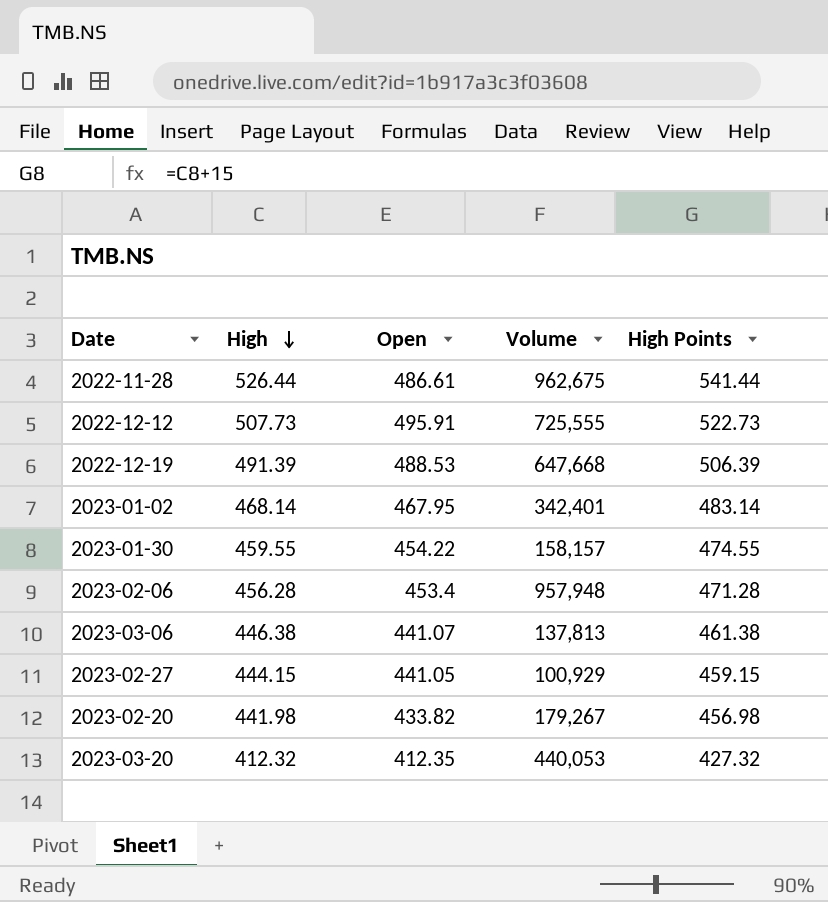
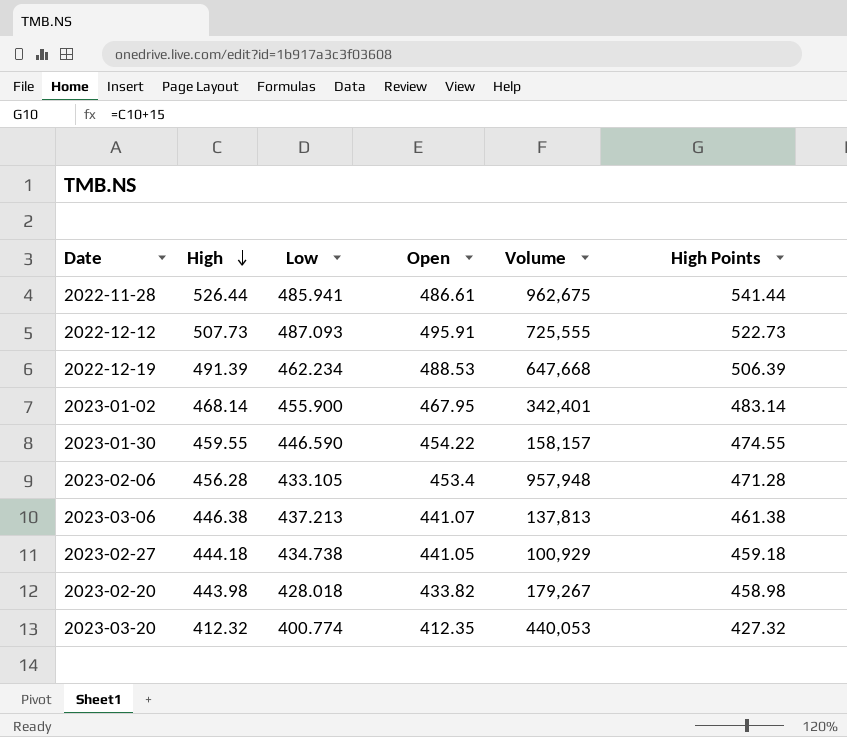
column Low | position: none -> 3
2023-02-27 | High: 444.15 -> 444.18
2023-02-27 | High Points: 459.15 -> 459.18
2023-02-20 | High: 441.98 -> 443.98
2023-02-20 | High Points: 456.98 -> 458.98

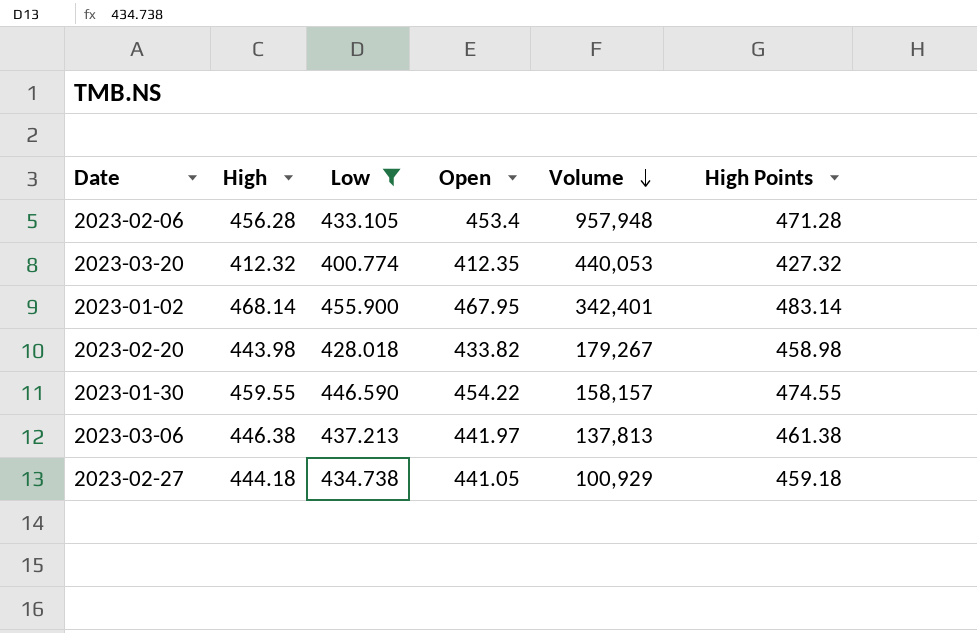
filter: none -> Low <= 455.900
row order: High descending -> Volume descending
2023-03-06 | Open: 441.07 -> 441.97

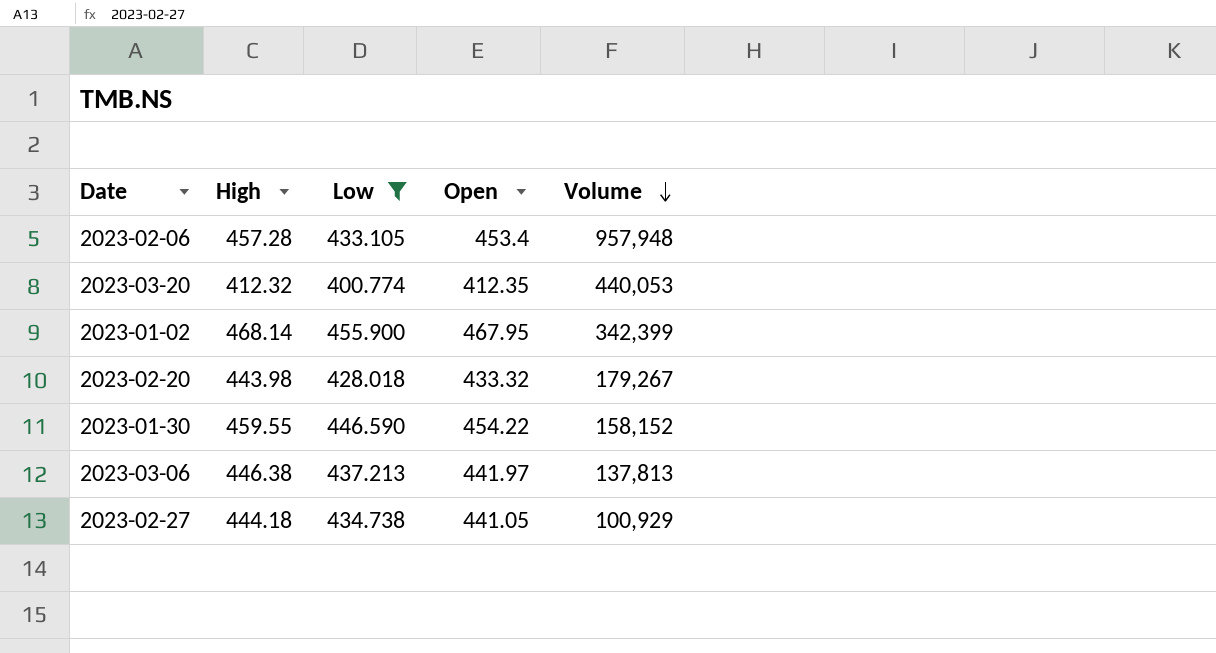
column High Points | formula: [High] + 15 -> none
2023-02-06 | High: 456.28 -> 457.28
2023-01-02 | Volume: 342,401 -> 342,399
2023-02-20 | Open: 433.82 -> 433.32
2023-01-30 | Volume: 158,157 -> 158,152

